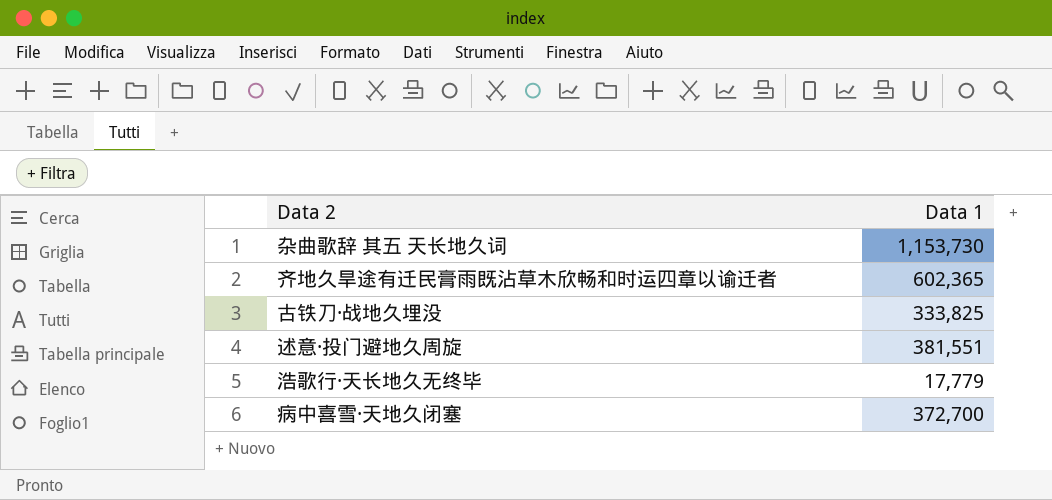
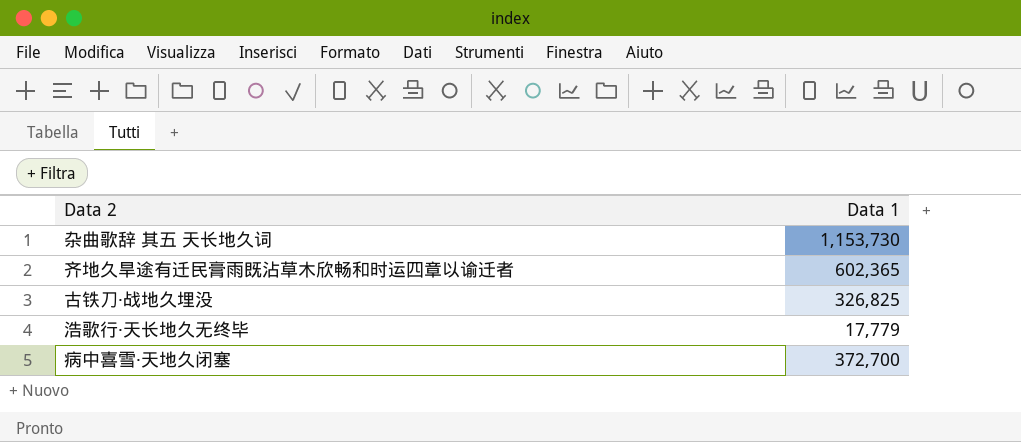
row 述意·投门避地久周旋: 381,551 -> none
古铁刀·战地久埋没 | Data 1: 333,825 -> 326,825

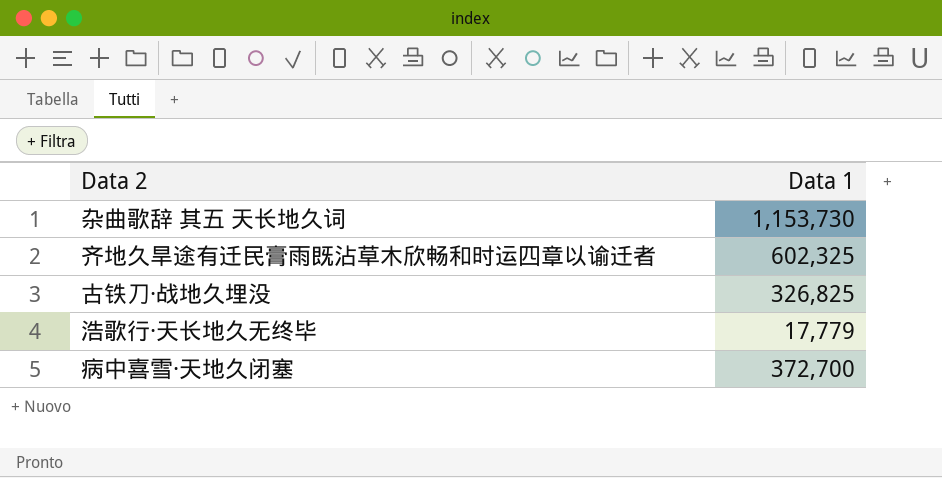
齐地久旱途有迁民膏雨既沾草木欣畅和时运四章以谕迁者 | Data 1: 602,365 -> 602,325

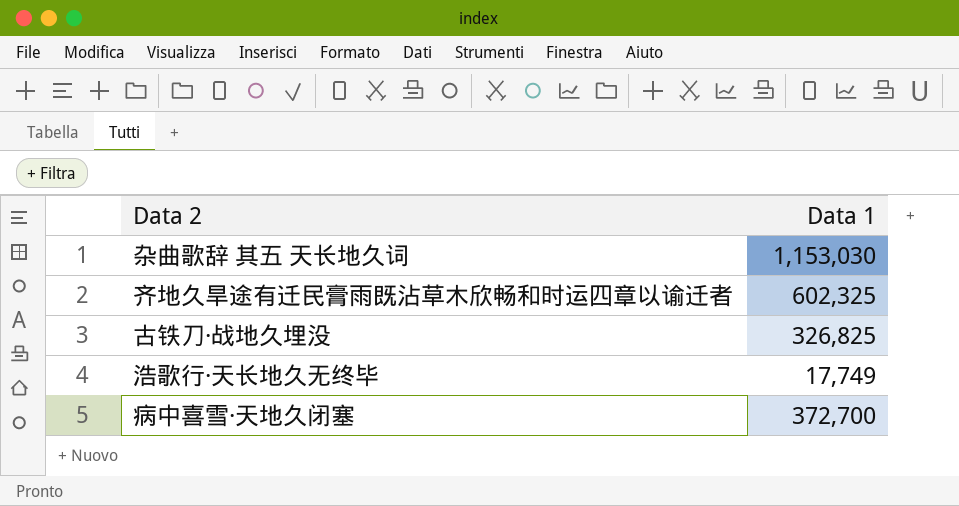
杂曲歌辞 其五 天长地久词 | Data 1: 1,153,730 -> 1,153,030
浩歌行·天长地久无终毕 | Data 1: 17,779 -> 17,749

